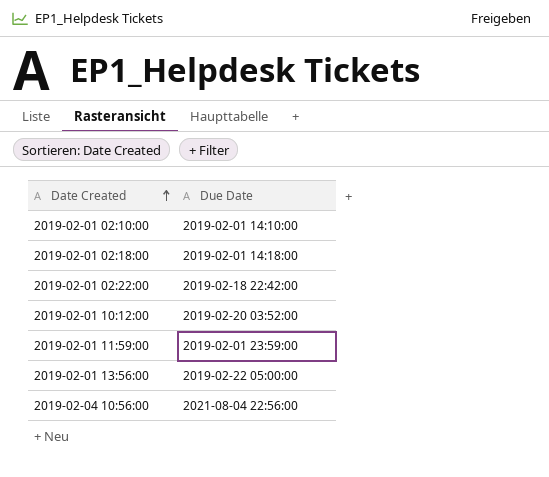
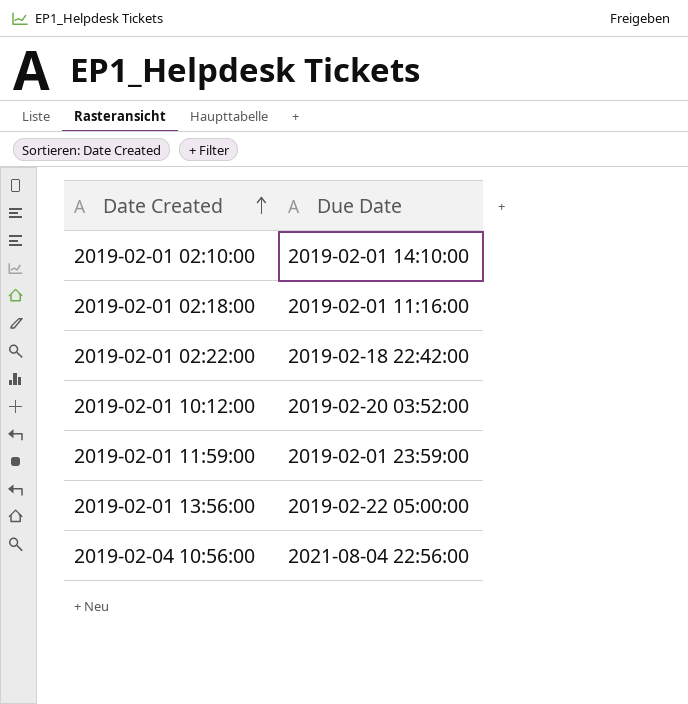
2019-02-01 02:18:00 | Due Date: 2019-02-01 14:18:00 -> 2019-02-01 11:16:00

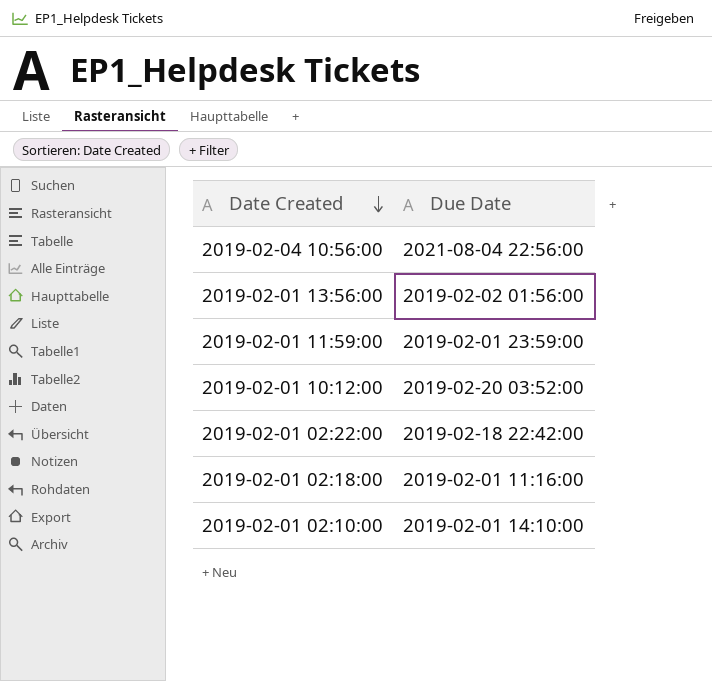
row order: Date Created ascending -> Date Created descending
2019-02-01 13:56:00 | Due Date: 2019-02-22 05:00:00 -> 2019-02-02 01:56:00

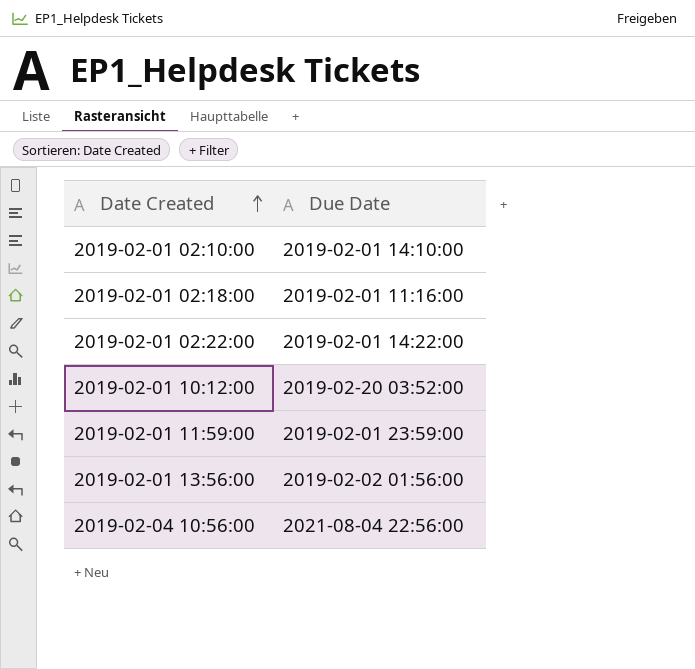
row order: Date Created descending -> Date Created ascending
2019-02-01 02:22:00 | Due Date: 2019-02-18 22:42:00 -> 2019-02-01 14:22:00

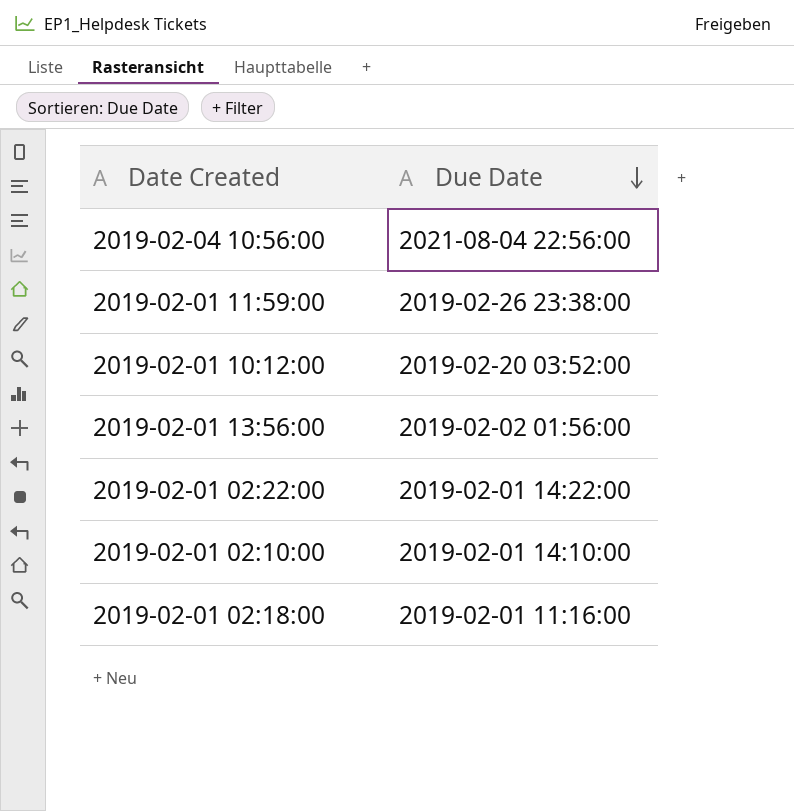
row order: Date Created ascending -> Due Date descending
2019-02-01 11:59:00 | Due Date: 2019-02-01 23:59:00 -> 2019-02-26 23:38:00

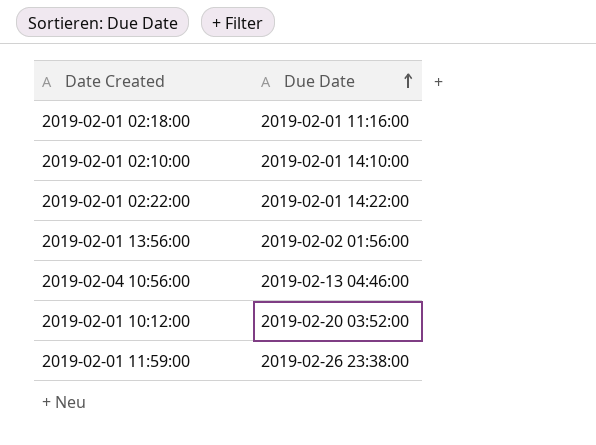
row order: Due Date descending -> Due Date ascending
2019-02-04 10:56:00 | Due Date: 2021-08-04 22:56:00 -> 2019-02-13 04:46:00

